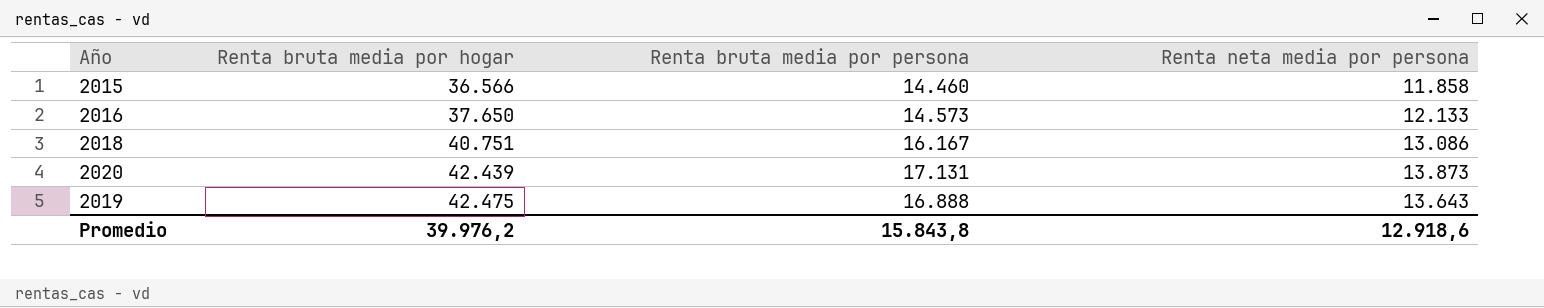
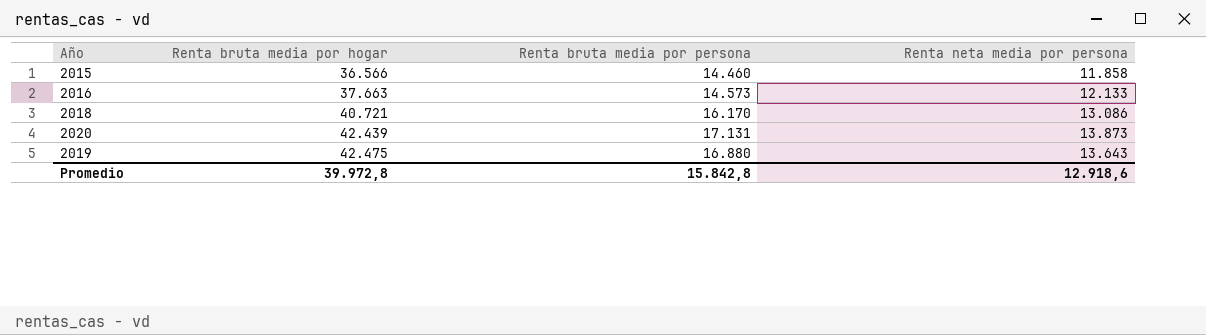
2016 | Renta bruta media por hogar: 37.650 -> 37.663
2018 | Renta bruta media por hogar: 40.751 -> 40.721
2018 | Renta bruta media por persona: 16.167 -> 16.170
2019 | Renta bruta media por persona: 16.888 -> 16.880
Promedio | Renta bruta media por hogar: 39.976,2 -> 39.972,8
Promedio | Renta bruta media por persona: 15.843,8 -> 15.842,8

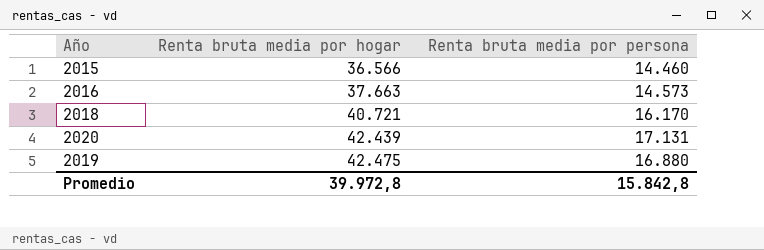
column Renta neta media por persona | position: 4 -> none

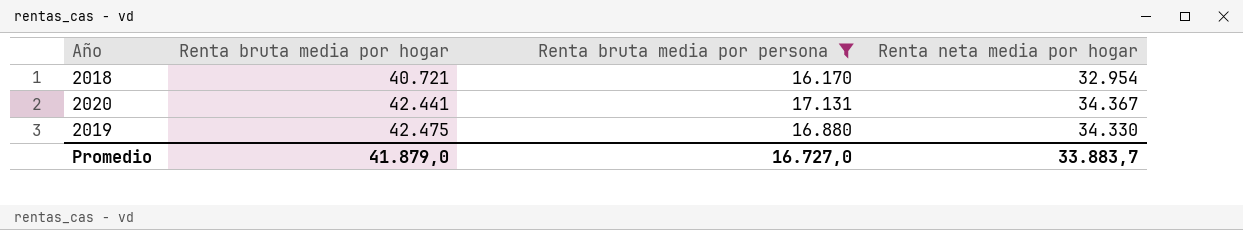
filter: none -> Renta bruta media por persona >= 16.170
column Renta neta media por hogar | position: none -> 4
2020 | Renta bruta media por hogar: 42.439 -> 42.441
Promedio | Renta bruta media por hogar: 39.972,8 -> 41.879,0
Promedio | Renta bruta media por persona: 15.842,8 -> 16.727,0

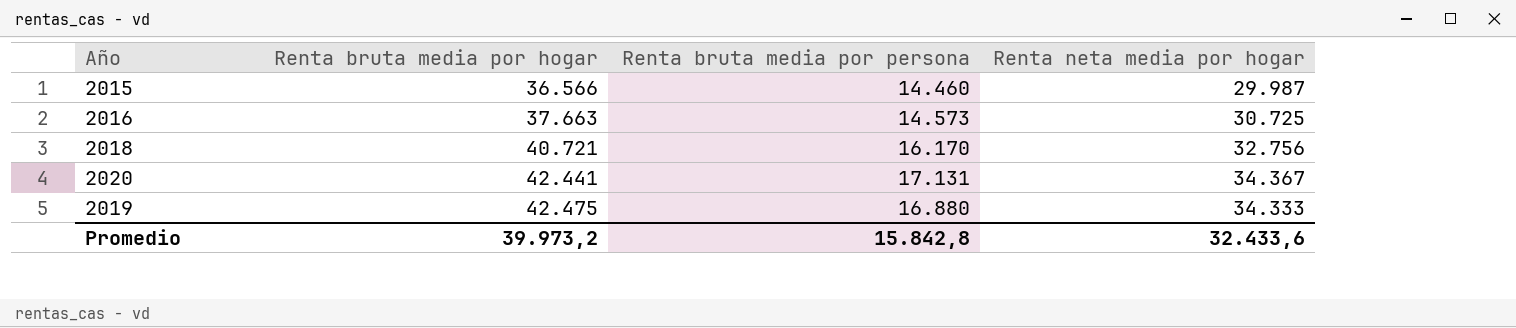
filter: Renta bruta media por persona >= 16.170 -> none
2018 | Renta neta media por hogar: 32.954 -> 32.756
2019 | Renta neta media por hogar: 34.330 -> 34.333
Promedio | Renta bruta media por hogar: 41.879,0 -> 39.973,2
Promedio | Renta bruta media por persona: 16.727,0 -> 15.842,8
Promedio | Renta neta media por hogar: 33.883,7 -> 32.433,6

